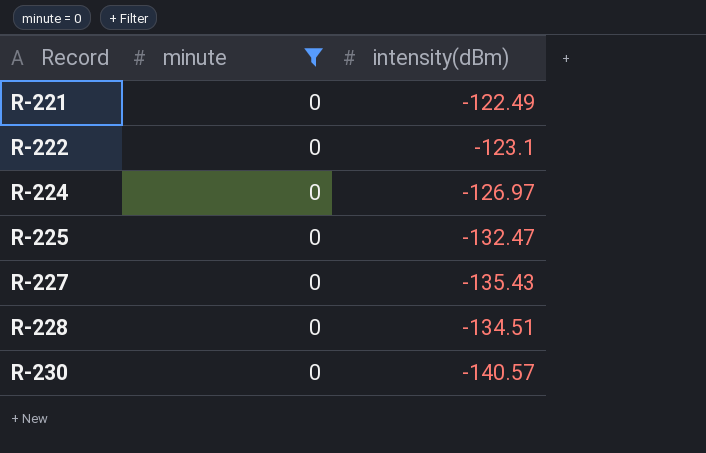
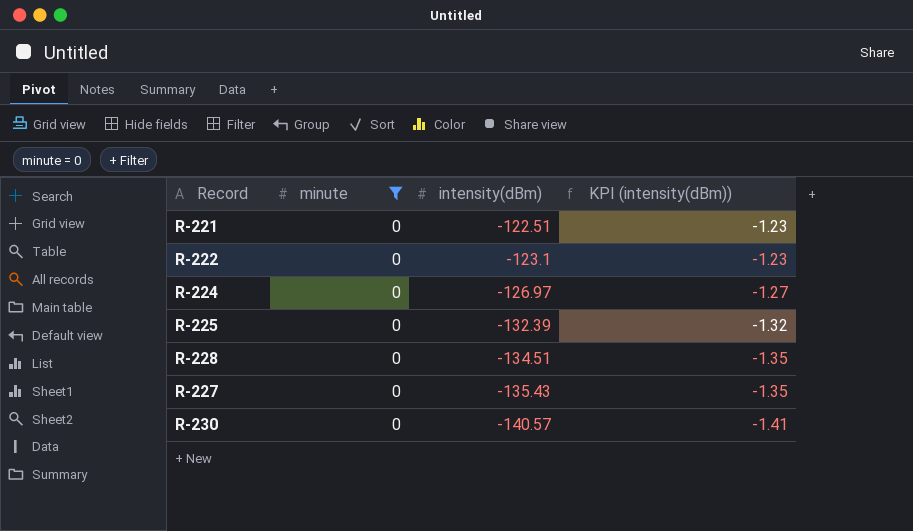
row order: Record ascending -> intensity(dBm) descending
column KPI (intensity(dBm)) | formula: none -> [intensity(dBm)] * 0.01
R-221 | intensity(dBm): -122.49 -> -122.51
R-225 | intensity(dBm): -132.47 -> -132.39

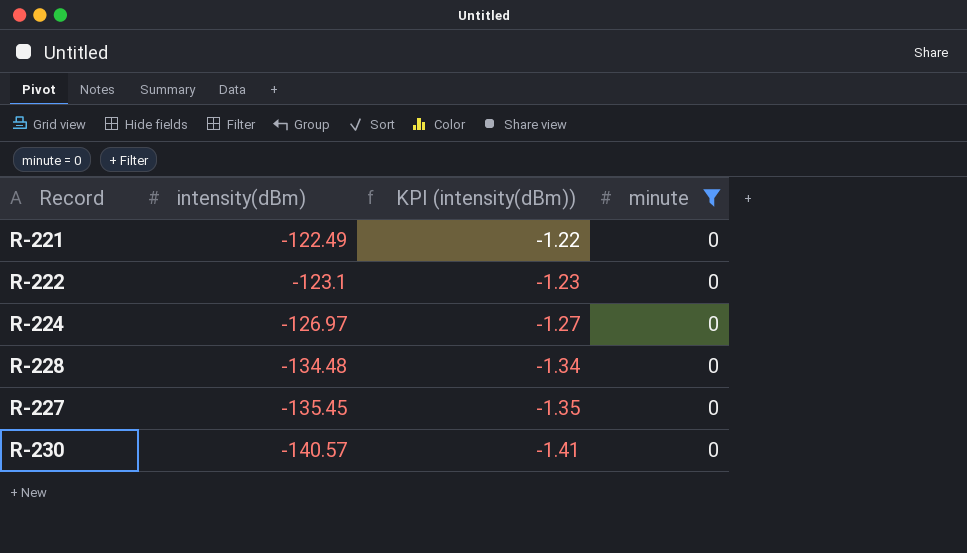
column minute | position: 2 -> 4
row R-225: 0 | -132.39 | -1.32 -> none
R-221 | intensity(dBm): -122.51 -> -122.49
R-221 | KPI (intensity(dBm)): -1.23 -> -1.22
R-228 | intensity(dBm): -134.51 -> -134.48
R-228 | KPI (intensity(dBm)): -1.35 -> -1.34
R-227 | intensity(dBm): -135.43 -> -135.45

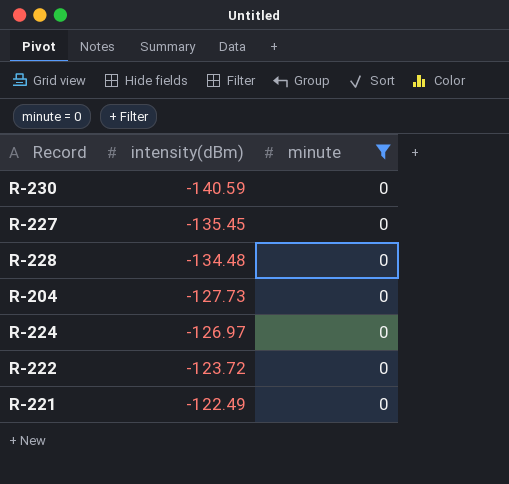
row order: intensity(dBm) descending -> intensity(dBm) ascending
column KPI (intensity(dBm)) | formula: [intensity(dBm)] * 0.01 -> none
R-230 | intensity(dBm): -140.57 -> -140.59
row R-204: none -> -127.73 | 0
R-222 | intensity(dBm): -123.1 -> -123.72

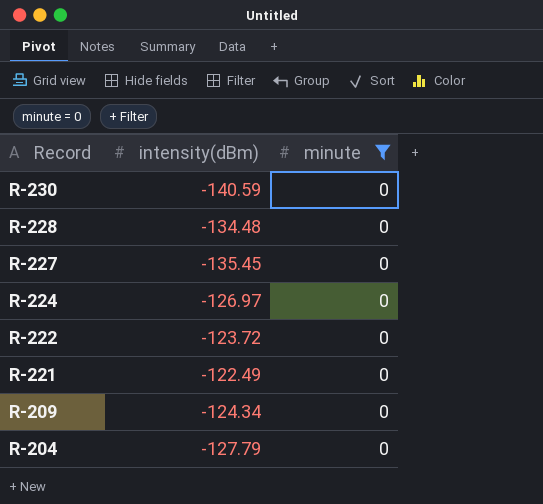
row order: intensity(dBm) ascending -> Record descending
row R-209: none -> -124.34 | 0
R-204 | intensity(dBm): -127.73 -> -127.79

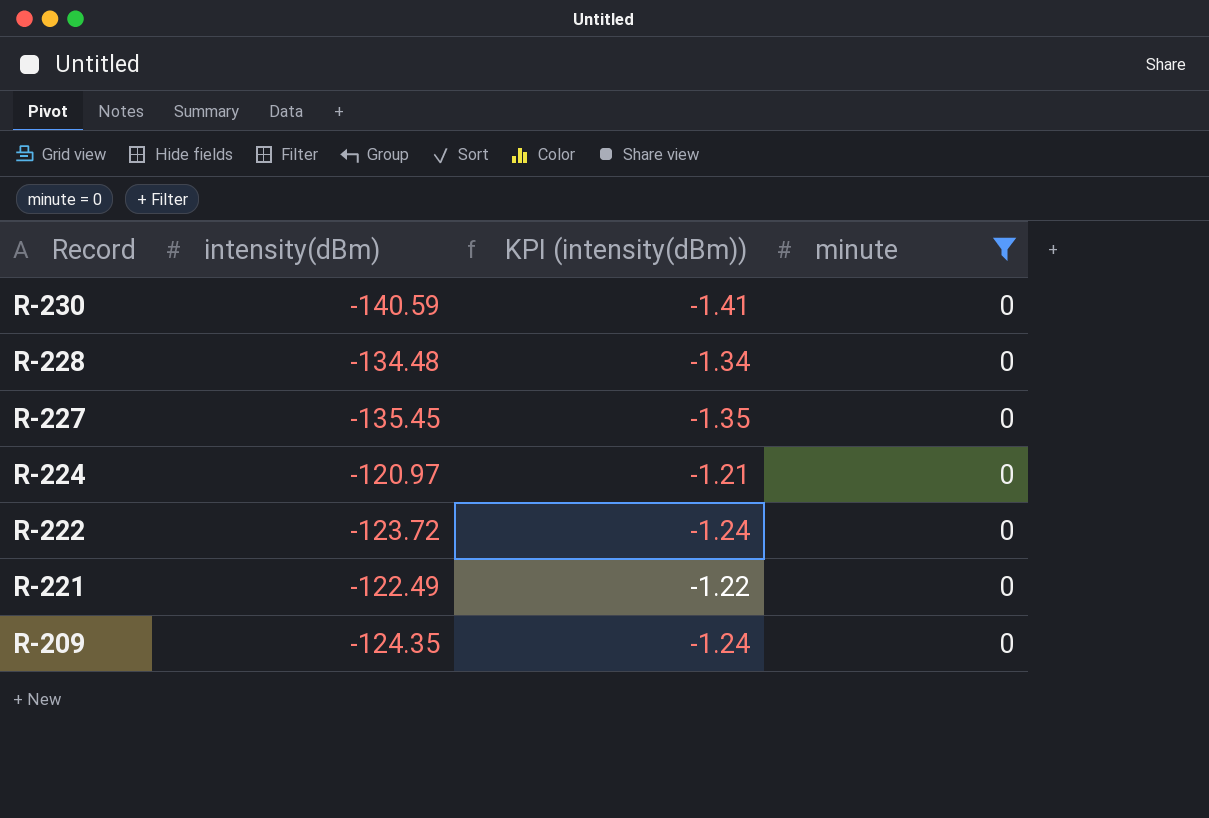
column KPI (intensity(dBm)) | formula: none -> [intensity(dBm)] * 0.01
row R-204: -127.79 | 0 -> none
R-224 | intensity(dBm): -126.97 -> -120.97
R-209 | intensity(dBm): -124.34 -> -124.35

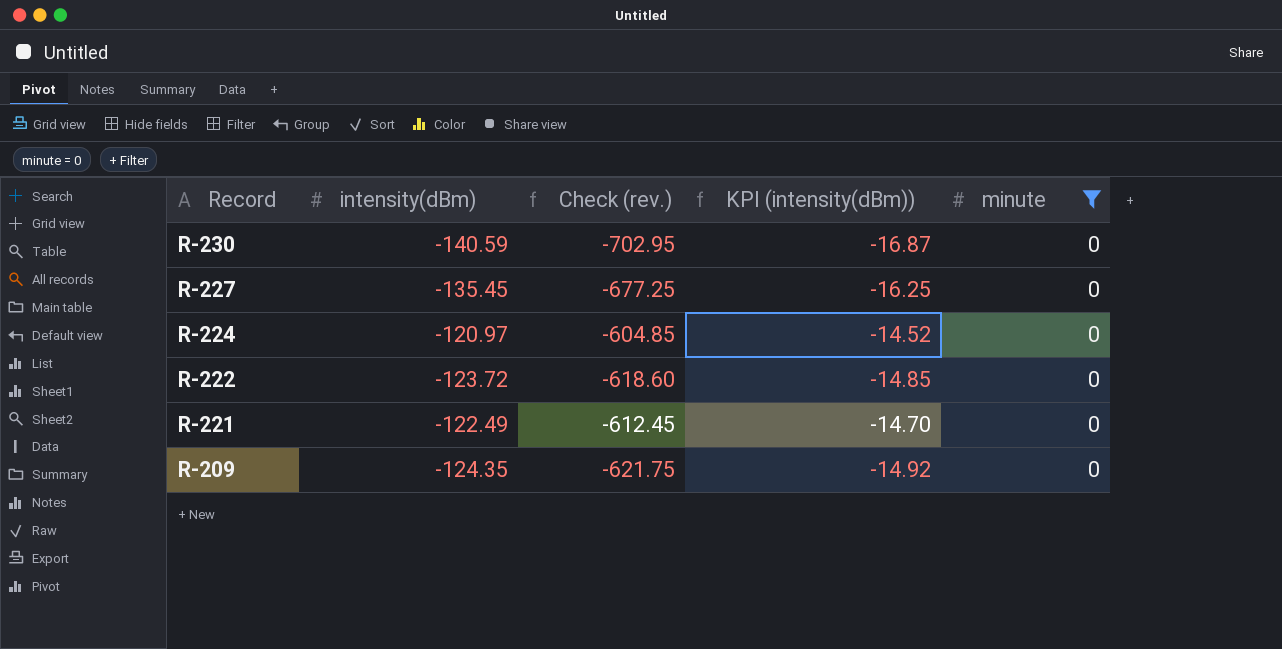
column Check (rev.) | formula: none -> [intensity(dBm)] * 5
column KPI (intensity(dBm)) | formula: [intensity(dBm)] * 0.01 -> [intensity(dBm)] * 0.12
row R-228: -134.48 | -1.34 | 0 -> none

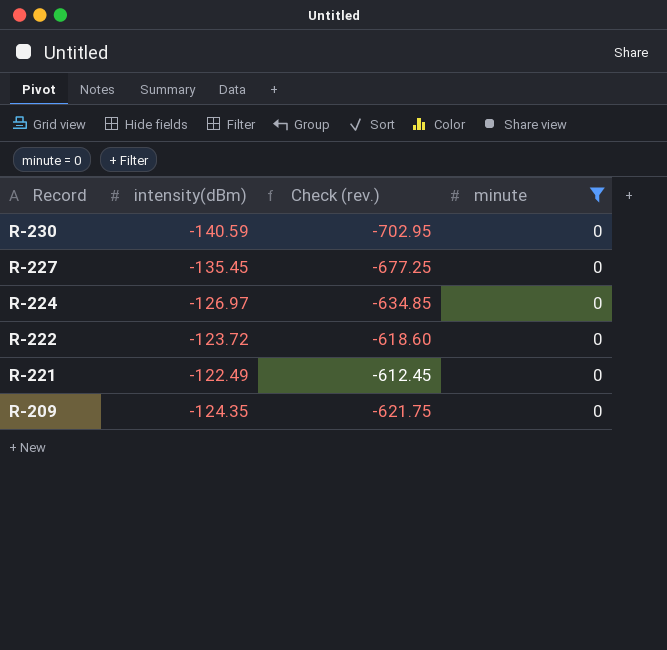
column KPI (intensity(dBm)) | formula: [intensity(dBm)] * 0.12 -> none
R-224 | intensity(dBm): -120.97 -> -126.97
R-224 | Check (rev.): -604.85 -> -634.85

